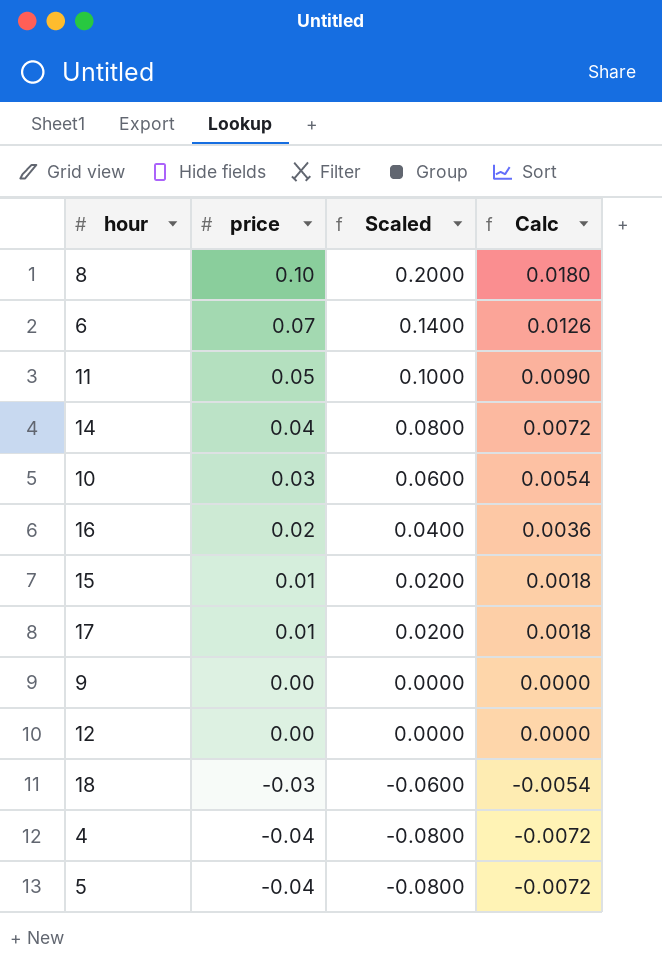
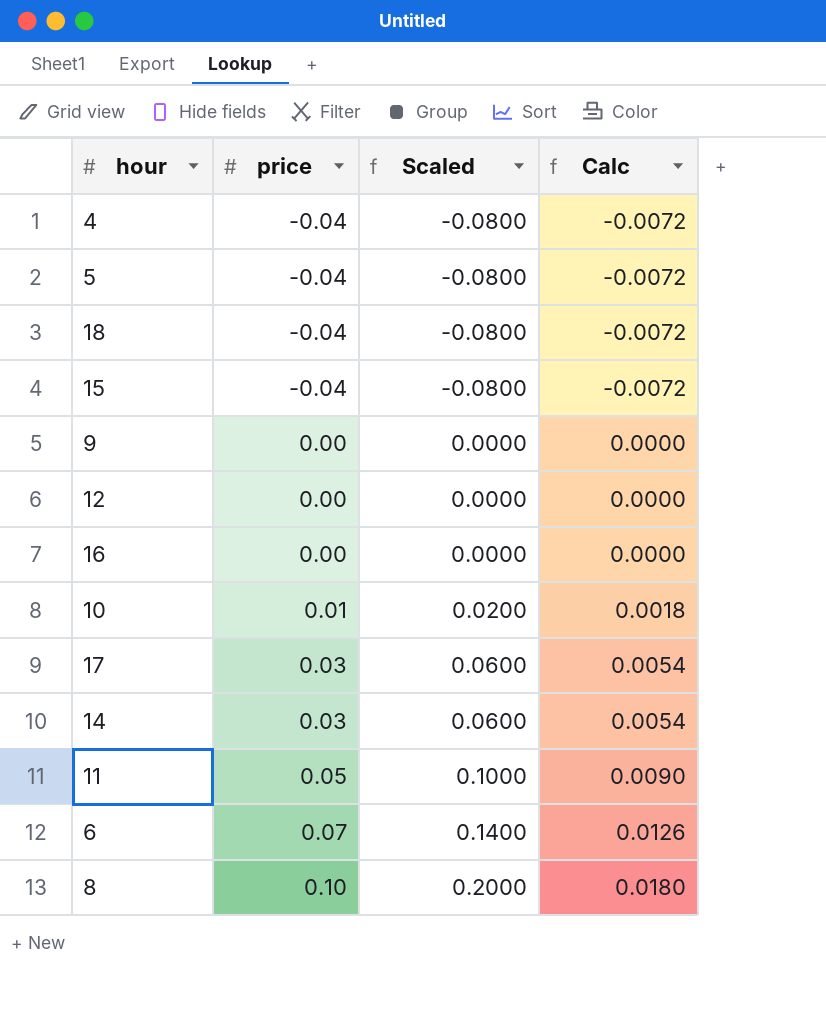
row order: price descending -> price ascending
18 | price: -0.03 -> -0.04
18 | Scaled: -0.0600 -> -0.0800
18 | Calc: -0.0054 -> -0.0072
15 | price: 0.01 -> -0.04
15 | Scaled: 0.0200 -> -0.0800
15 | Calc: 0.0018 -> -0.0072
16 | price: 0.02 -> 0.00
16 | Scaled: 0.0400 -> 0.0000
16 | Calc: 0.0036 -> 0.0000
10 | price: 0.03 -> 0.01
10 | Scaled: 0.0600 -> 0.0200
10 | Calc: 0.0054 -> 0.0018
17 | price: 0.01 -> 0.03
17 | Scaled: 0.0200 -> 0.0600
17 | Calc: 0.0018 -> 0.0054
14 | price: 0.04 -> 0.03
14 | Scaled: 0.0800 -> 0.0600
14 | Calc: 0.0072 -> 0.0054

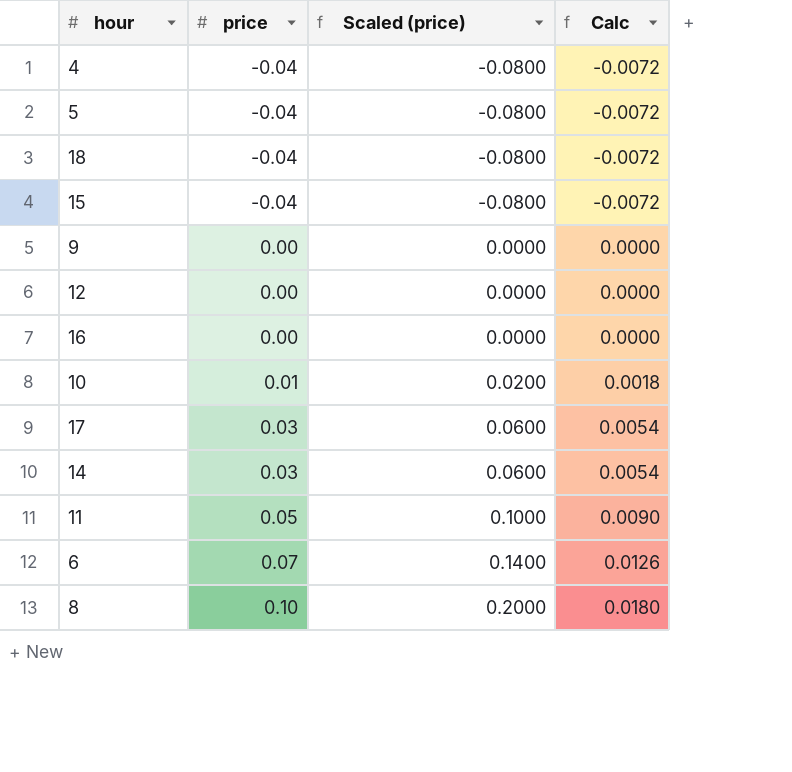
column name: Scaled -> Scaled (price)

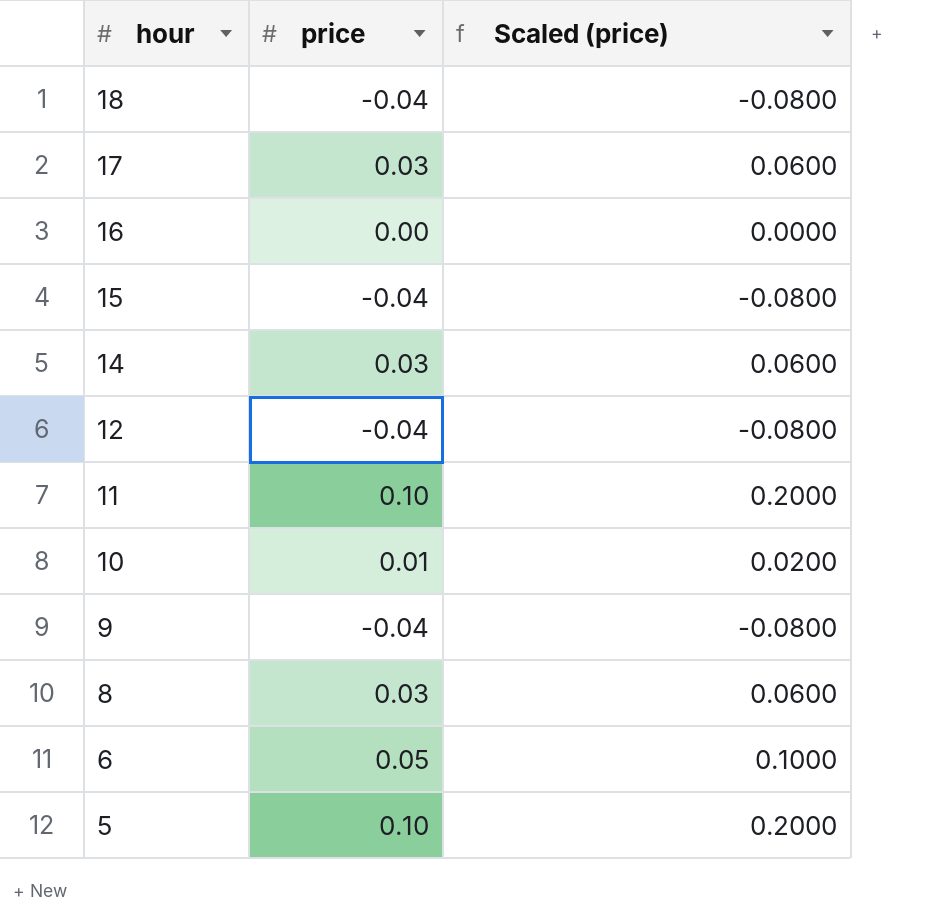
row order: price ascending -> hour descending
column Calc | formula: [price] * 0.18 -> none
row 4: -0.04 | -0.0800 | -0.0072 -> none
12 | price: 0.00 -> -0.04
12 | Scaled (price): 0.0000 -> -0.0800
11 | price: 0.05 -> 0.10
11 | Scaled (price): 0.1000 -> 0.2000
9 | price: 0.00 -> -0.04
9 | Scaled (price): 0.0000 -> -0.0800
8 | price: 0.10 -> 0.03
8 | Scaled (price): 0.2000 -> 0.0600
6 | price: 0.07 -> 0.05
6 | Scaled (price): 0.1400 -> 0.1000
5 | price: -0.04 -> 0.10
5 | Scaled (price): -0.0800 -> 0.2000

